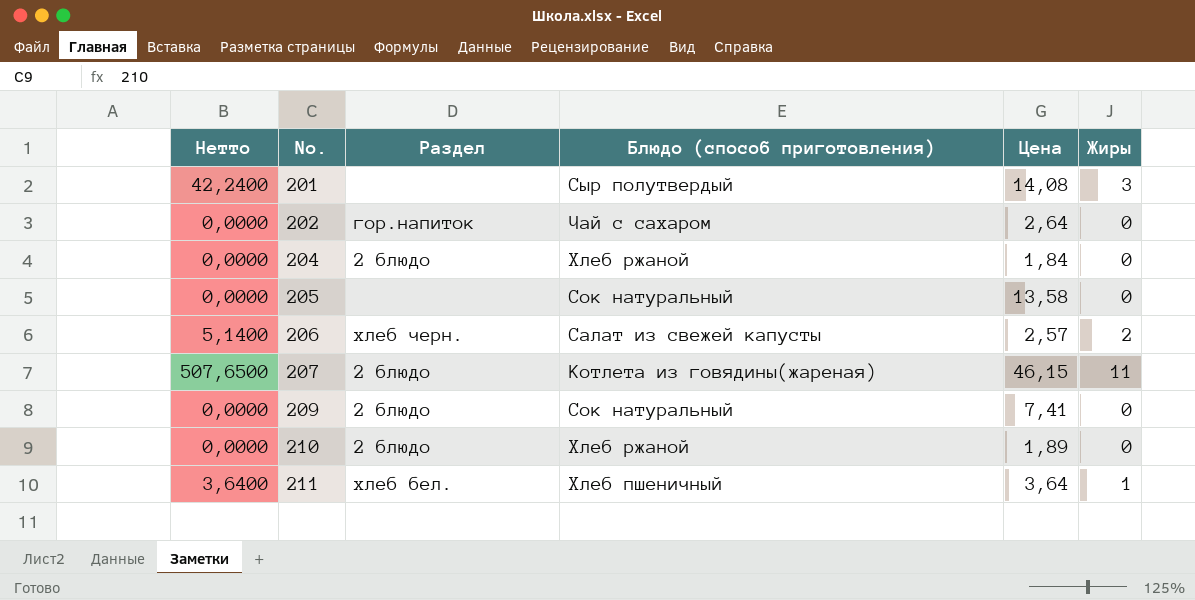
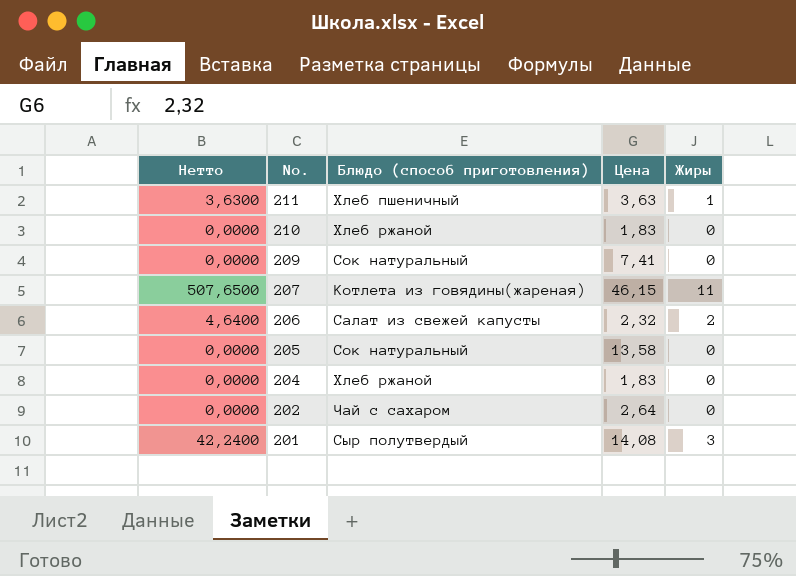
row order: No. ascending -> No. descending
column Раздел | position: 3 -> none
211 | Нетто: 3,6400 -> 3,6300
211 | Цена: 3,64 -> 3,63
210 | Цена: 1,89 -> 1,83
206 | Нетто: 5,1400 -> 4,6400
206 | Цена: 2,57 -> 2,32
204 | Цена: 1,84 -> 1,83

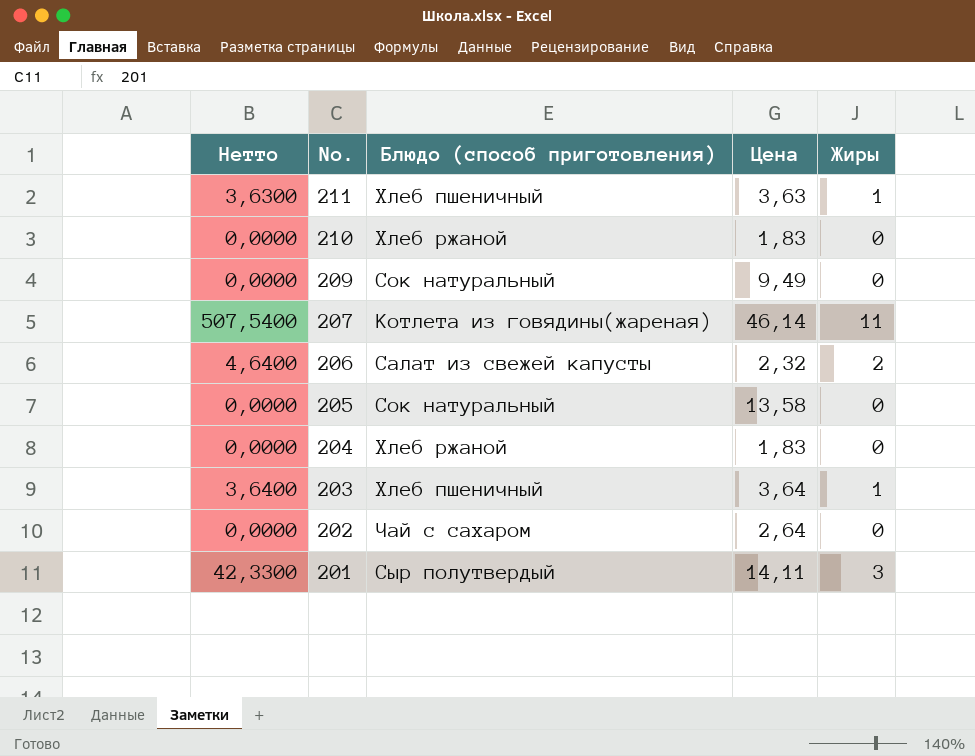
209 | Цена: 7,41 -> 9,49
207 | Нетто: 507,6500 -> 507,5400
207 | Цена: 46,15 -> 46,14
row 203: none -> 3,6400 | Хлеб пшеничный | 3,64 | 1
201 | Нетто: 42,2400 -> 42,3300
201 | Цена: 14,08 -> 14,11

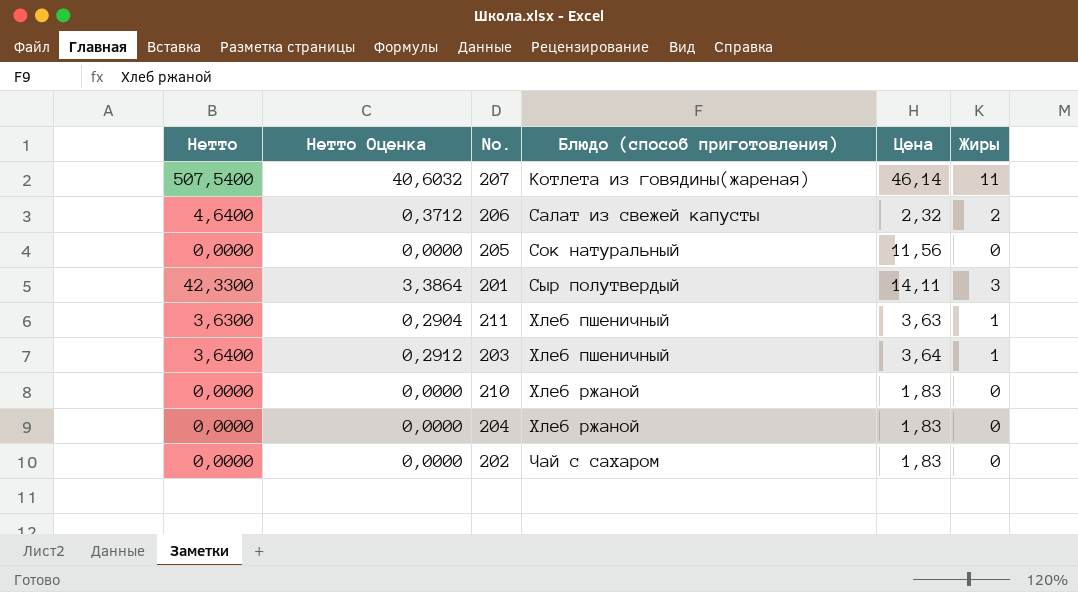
row order: No. descending -> Блюдо (способ приготовления) ascending
column Нетто Оценка | formula: none -> [Нетто] * 0,08
row 209: 0,0000 | Сок натуральный | 9,49 | 0 -> none
205 | Цена: 13,58 -> 11,56
202 | Цена: 2,64 -> 1,83

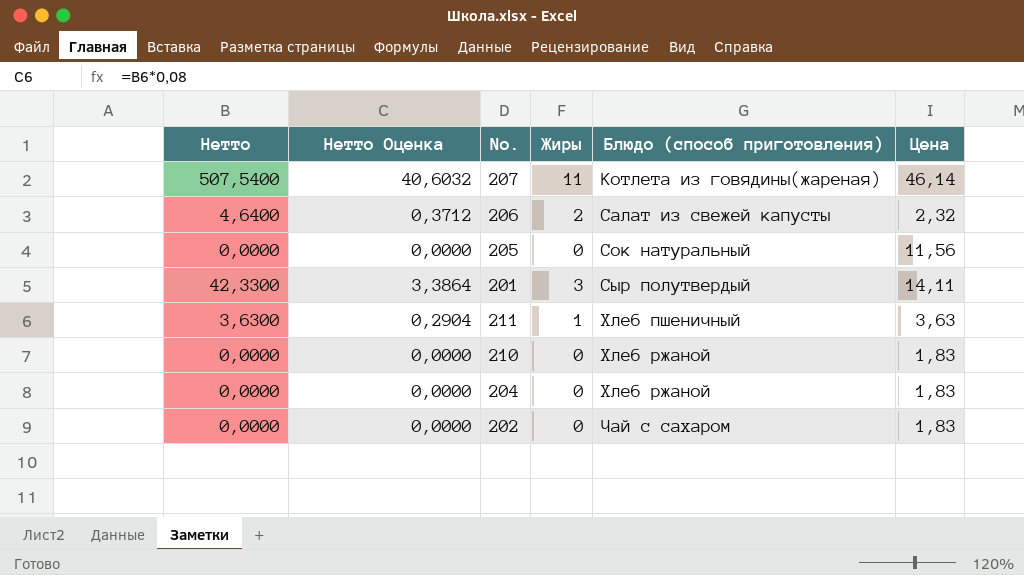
column Жиры | position: 6 -> 4
row 203: 3,6400 | 0,2912 | Хлеб пшеничный | 3,64 | 1 -> none

